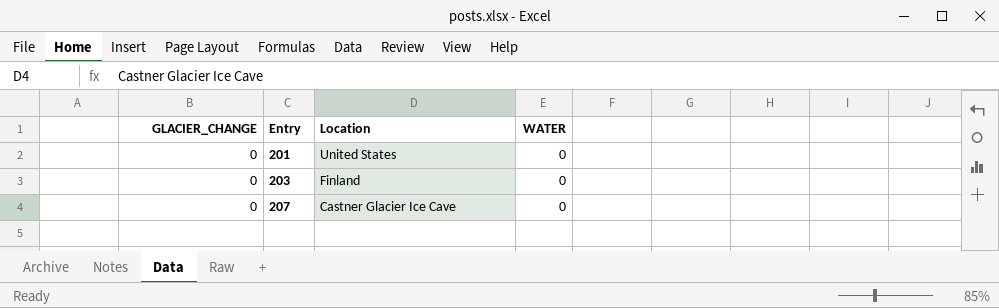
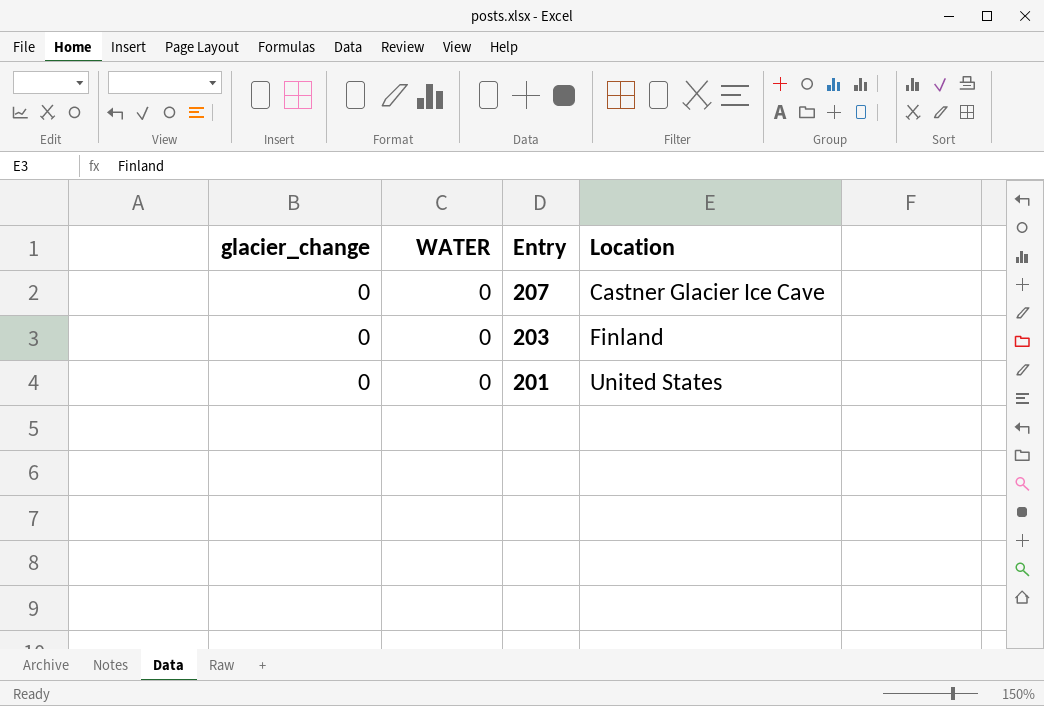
row order: Entry ascending -> Entry descending
column name: GLACIER_CHANGE -> glacier_change
column WATER | position: 4 -> 2

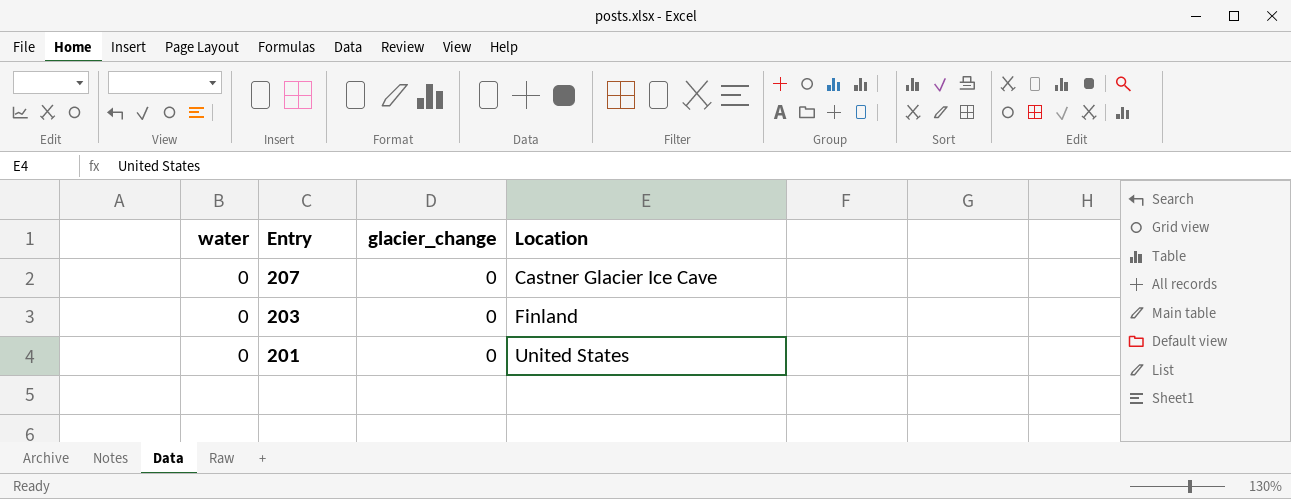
column name: WATER -> water
column glacier_change | position: 1 -> 3

